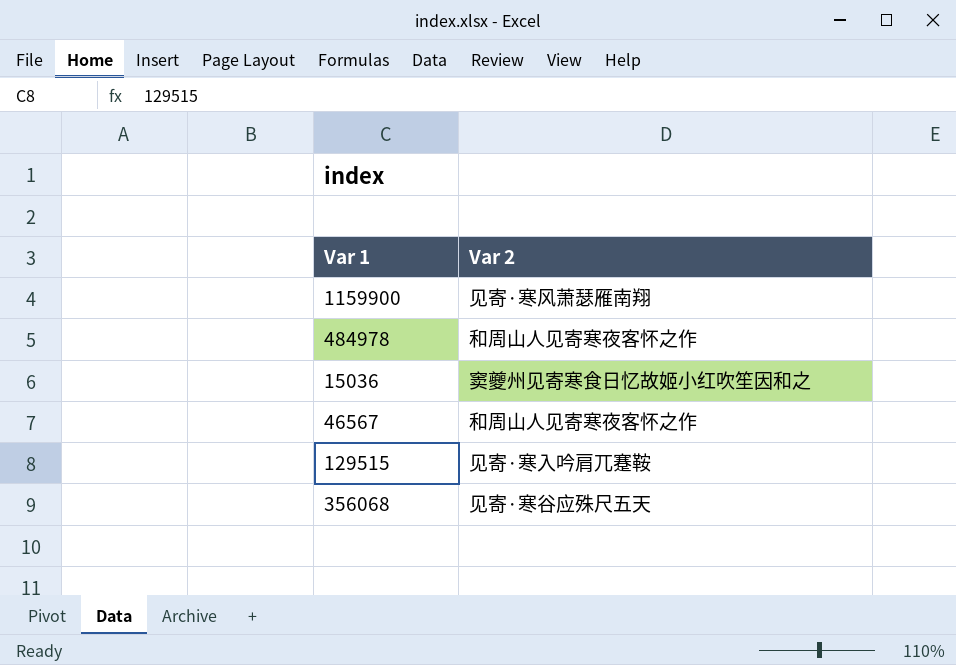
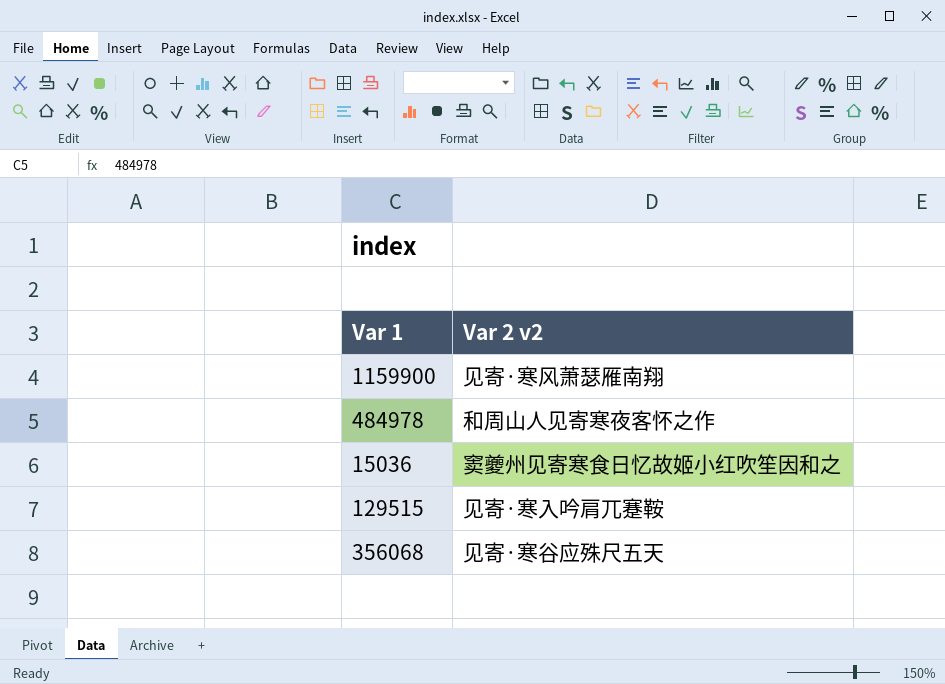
column name: Var 2 -> Var 2 v2
row 46567: 和周山人见寄寒夜客怀之作 -> none

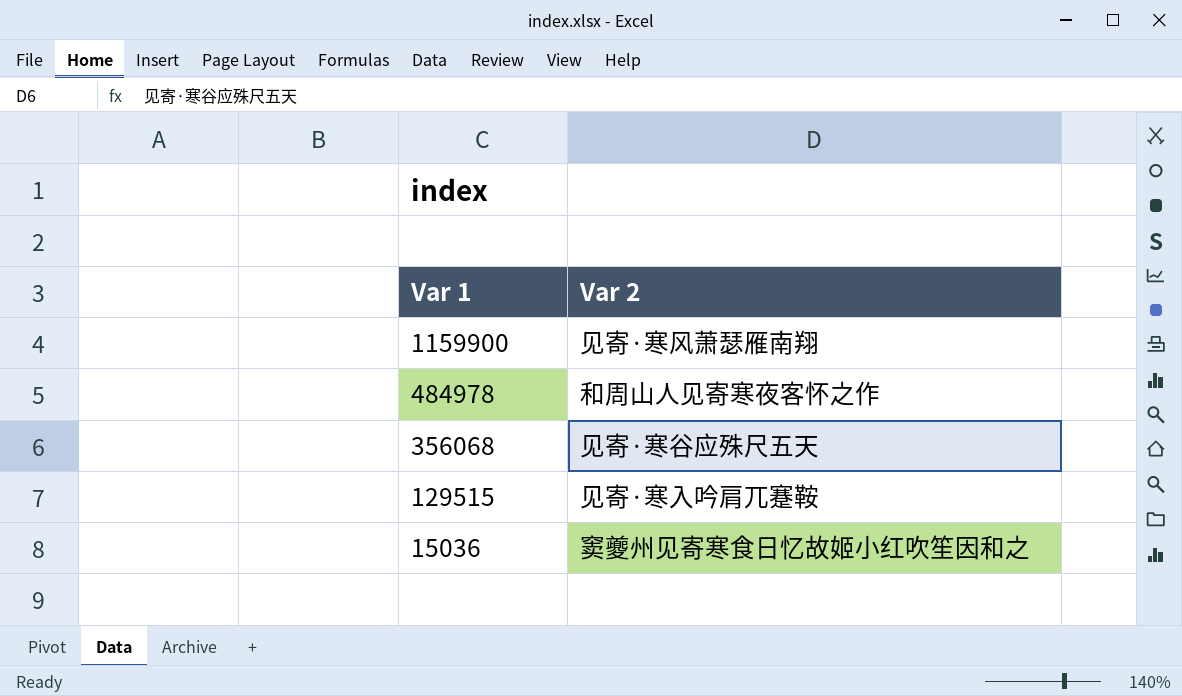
row order: none -> Var 1 descending
column name: Var 2 v2 -> Var 2

